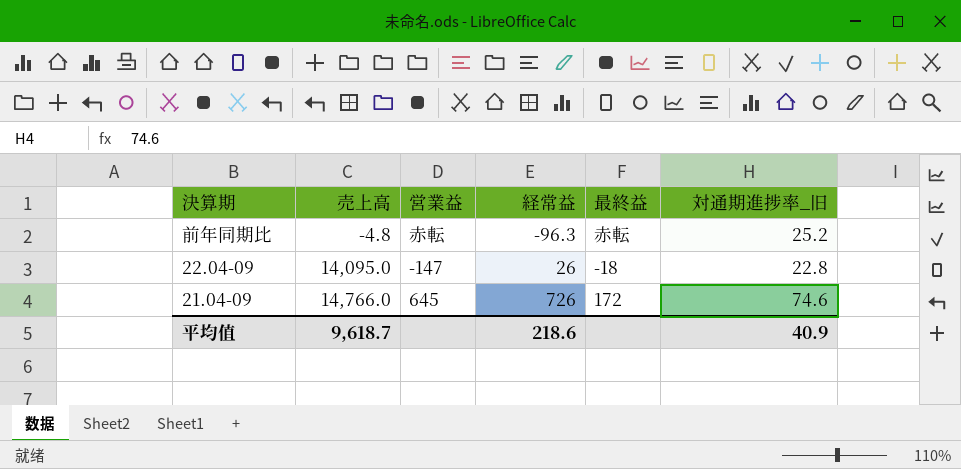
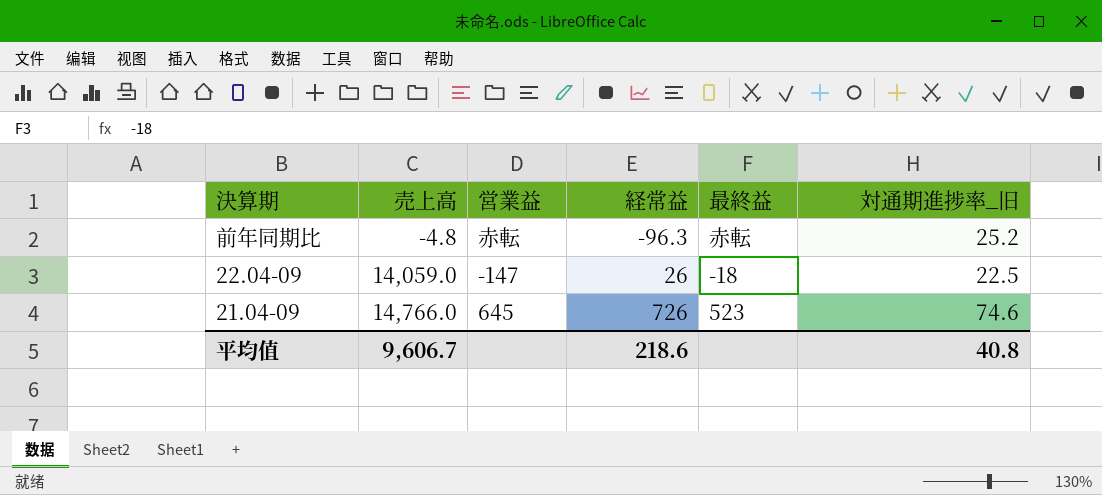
22.04-09 | 売上高: 14,095.0 -> 14,059.0
22.04-09 | 対通期進捗率_旧: 22.8 -> 22.5
21.04-09 | 最終益: 172 -> 523
平均值 | 売上高: 9,618.7 -> 9,606.7
平均值 | 対通期進捗率_旧: 40.9 -> 40.8

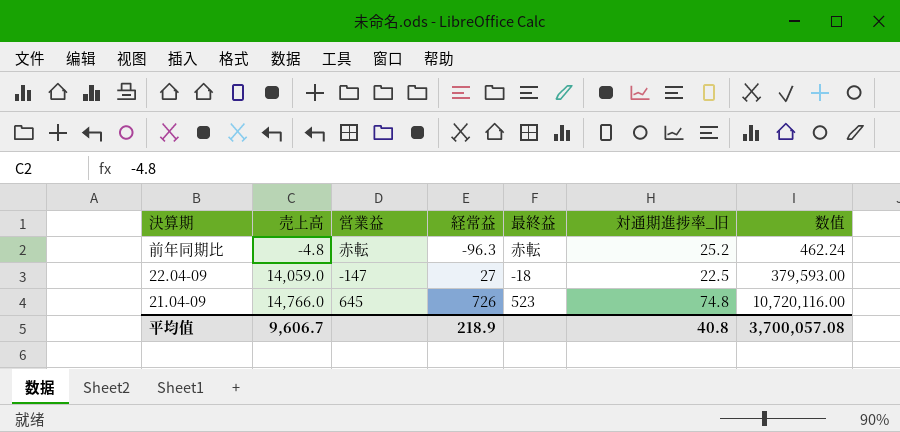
column 数值 | formula: none -> [売上高] * [経常益]
22.04-09 | 経常益: 26 -> 27
21.04-09 | 対通期進捗率_旧: 74.6 -> 74.8
平均值 | 経常益: 218.6 -> 218.9

